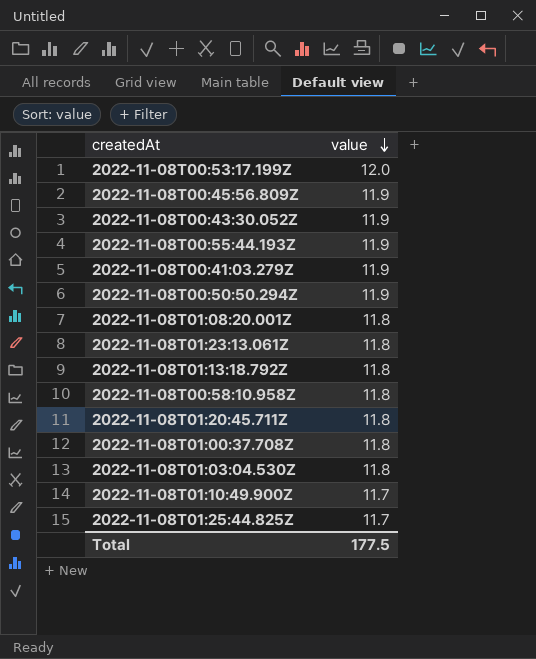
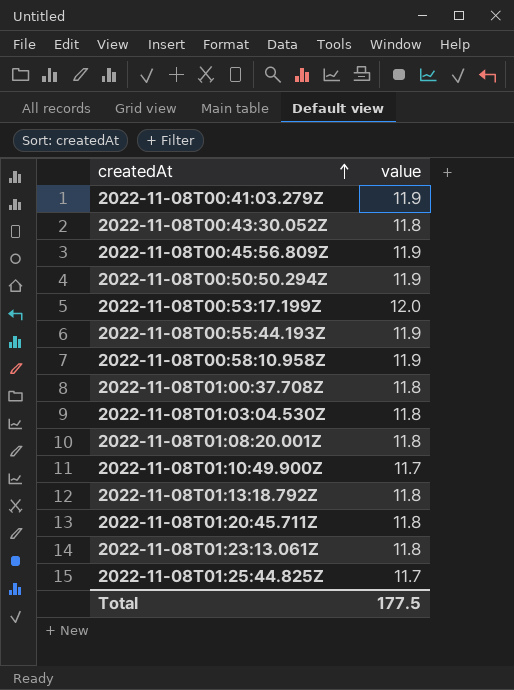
row order: value descending -> createdAt ascending
2022-11-08T00:43:30.052Z | value: 11.9 -> 11.8
2022-11-08T00:58:10.958Z | value: 11.8 -> 11.9

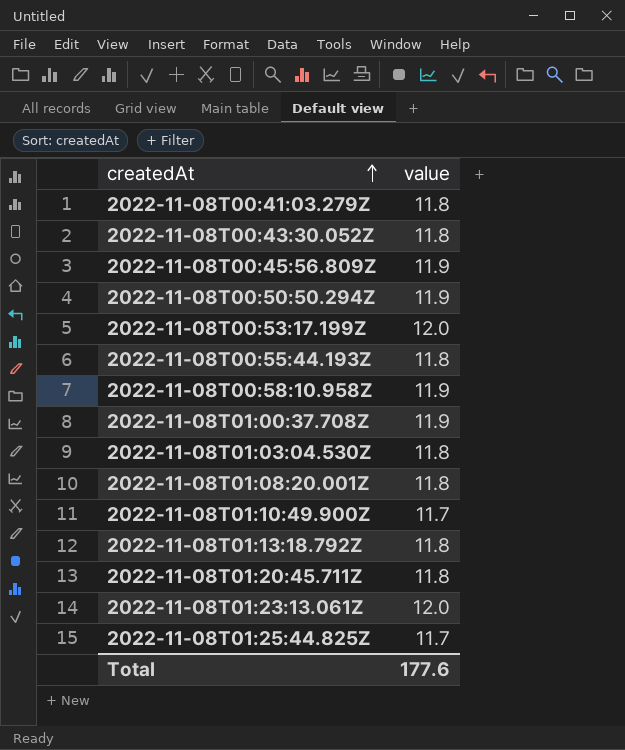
2022-11-08T00:41:03.279Z | value: 11.9 -> 11.8
2022-11-08T00:55:44.193Z | value: 11.9 -> 11.8
2022-11-08T01:00:37.708Z | value: 11.8 -> 11.9
2022-11-08T01:23:13.061Z | value: 11.8 -> 12.0
Total | value: 177.5 -> 177.6

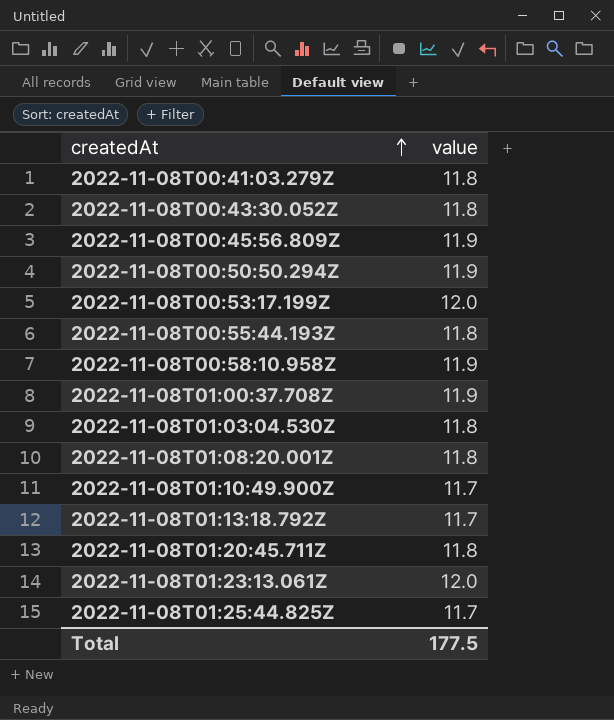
2022-11-08T01:13:18.792Z | value: 11.8 -> 11.7
Total | value: 177.6 -> 177.5

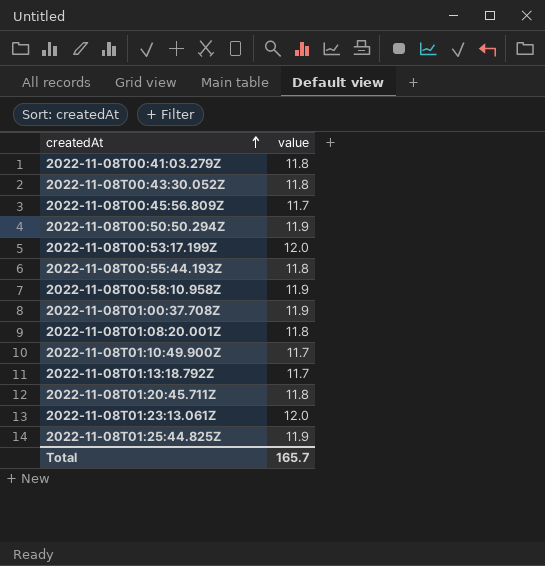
row 2022-11-08T01:03:04.530Z: 11.8 -> none
2022-11-08T00:45:56.809Z | value: 11.9 -> 11.7
2022-11-08T01:25:44.825Z | value: 11.7 -> 11.9
Total | value: 177.5 -> 165.7

